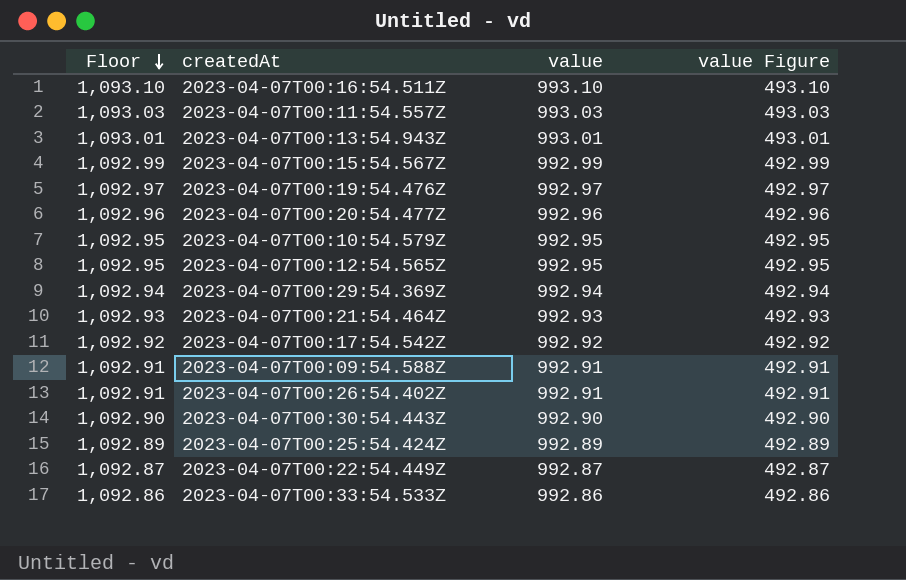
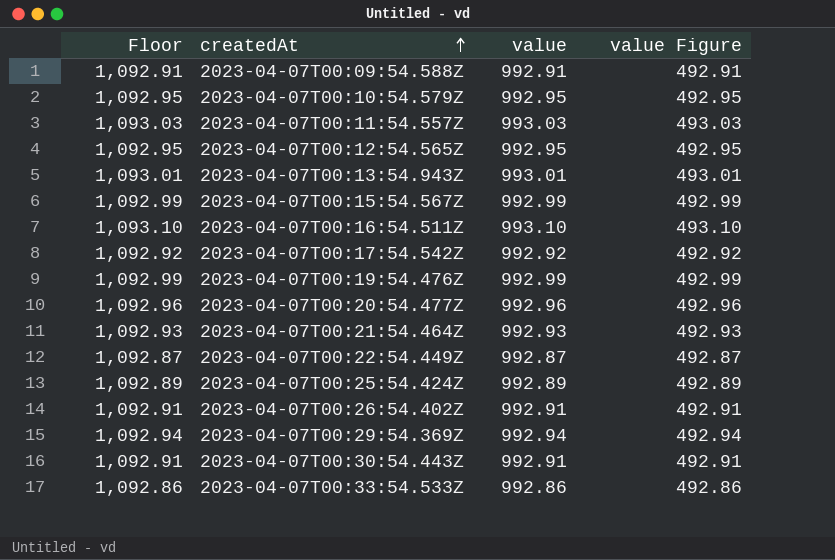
row order: Floor descending -> createdAt ascending
2023-04-07T00:19:54.476Z | Floor: 1,092.97 -> 1,092.99
2023-04-07T00:19:54.476Z | value: 992.97 -> 992.99
2023-04-07T00:19:54.476Z | value Figure: 492.97 -> 492.99
2023-04-07T00:30:54.443Z | Floor: 1,092.90 -> 1,092.91
2023-04-07T00:30:54.443Z | value: 992.90 -> 992.91
2023-04-07T00:30:54.443Z | value Figure: 492.90 -> 492.91

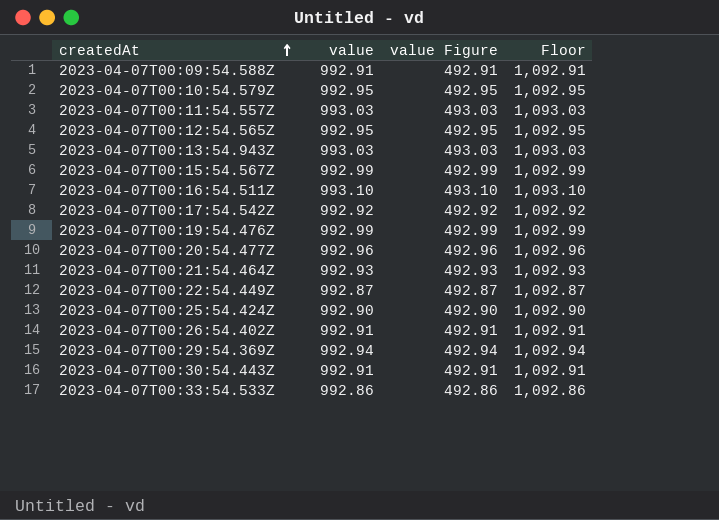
column Floor | position: 1 -> 4
2023-04-07T00:13:54.943Z | value: 993.01 -> 993.03
2023-04-07T00:13:54.943Z | value Figure: 493.01 -> 493.03
2023-04-07T00:13:54.943Z | Floor: 1,093.01 -> 1,093.03
2023-04-07T00:25:54.424Z | value: 992.89 -> 992.90
2023-04-07T00:25:54.424Z | value Figure: 492.89 -> 492.90
2023-04-07T00:25:54.424Z | Floor: 1,092.89 -> 1,092.90

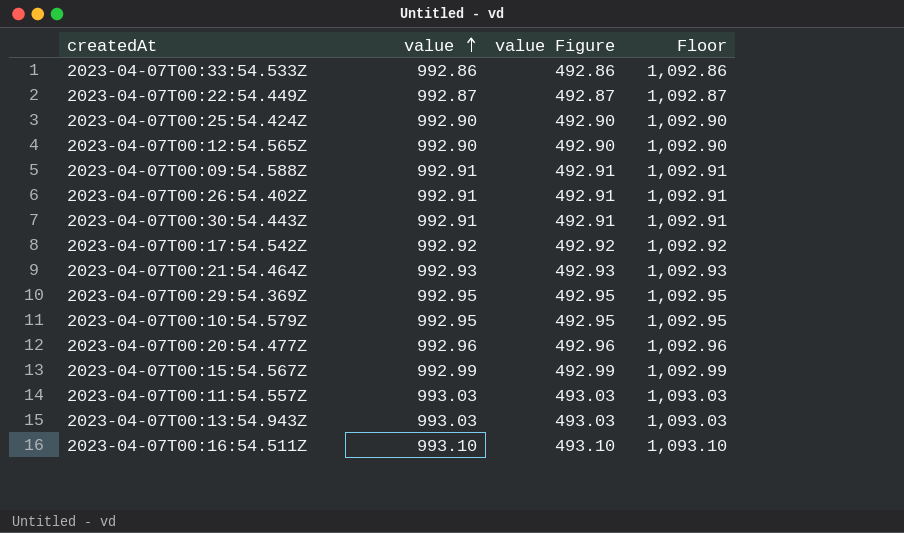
row order: createdAt ascending -> value ascending
row 2023-04-07T00:19:54.476Z: 992.99 | 492.99 | 1,092.99 -> none
2023-04-07T00:12:54.565Z | value: 992.95 -> 992.90
2023-04-07T00:12:54.565Z | value Figure: 492.95 -> 492.90
2023-04-07T00:12:54.565Z | Floor: 1,092.95 -> 1,092.90
2023-04-07T00:29:54.369Z | value: 992.94 -> 992.95
2023-04-07T00:29:54.369Z | value Figure: 492.94 -> 492.95
2023-04-07T00:29:54.369Z | Floor: 1,092.94 -> 1,092.95

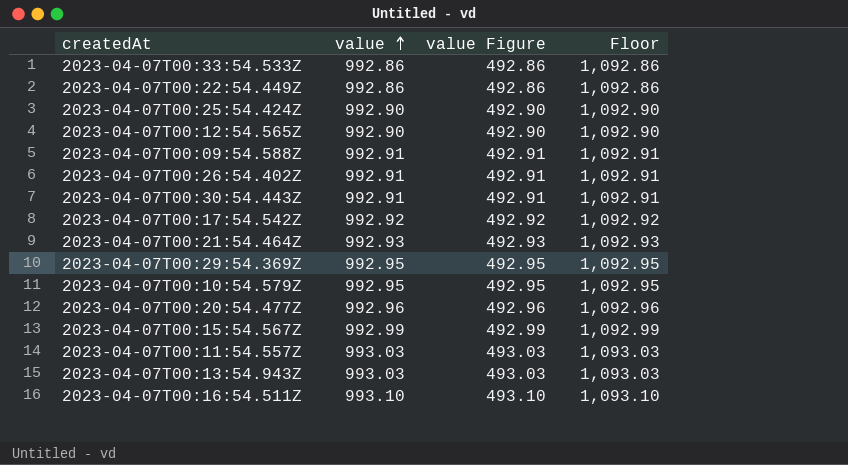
2023-04-07T00:22:54.449Z | value: 992.87 -> 992.86
2023-04-07T00:22:54.449Z | value Figure: 492.87 -> 492.86
2023-04-07T00:22:54.449Z | Floor: 1,092.87 -> 1,092.86

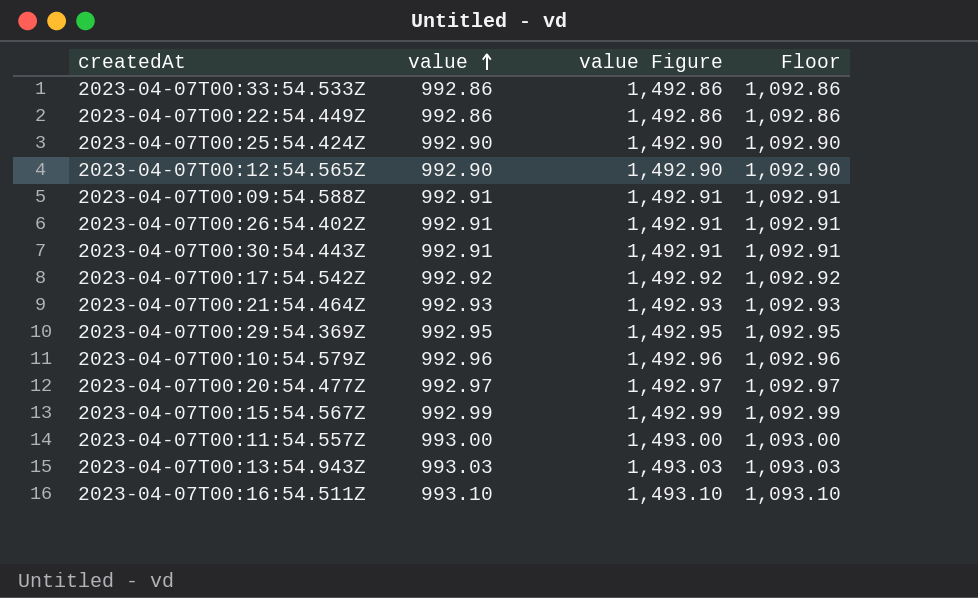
column value Figure | formula: [value] - 500 -> [value] + 500
2023-04-07T00:10:54.579Z | value: 992.95 -> 992.96
2023-04-07T00:10:54.579Z | Floor: 1,092.95 -> 1,092.96
2023-04-07T00:20:54.477Z | value: 992.96 -> 992.97
2023-04-07T00:20:54.477Z | Floor: 1,092.96 -> 1,092.97
2023-04-07T00:11:54.557Z | value: 993.03 -> 993.00
2023-04-07T00:11:54.557Z | Floor: 1,093.03 -> 1,093.00

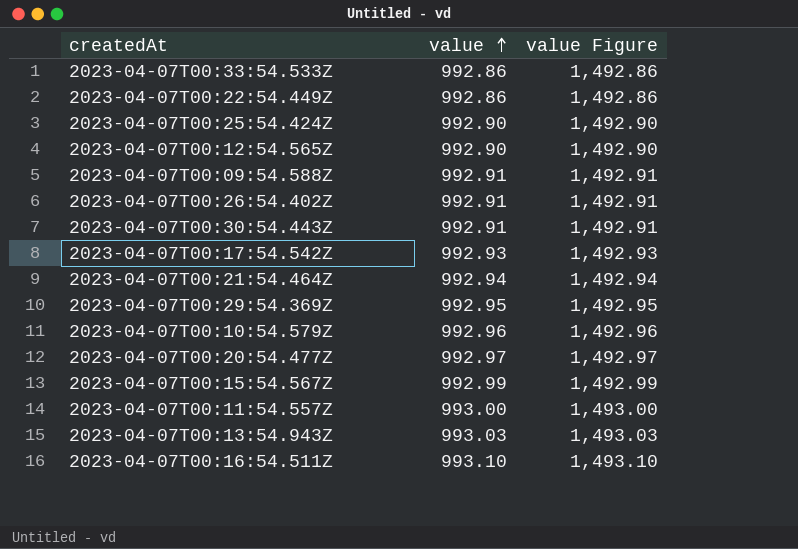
column Floor | formula: [value] + 100 -> none
2023-04-07T00:17:54.542Z | value: 992.92 -> 992.93
2023-04-07T00:17:54.542Z | value Figure: 1,492.92 -> 1,492.93
2023-04-07T00:21:54.464Z | value: 992.93 -> 992.94
2023-04-07T00:21:54.464Z | value Figure: 1,492.93 -> 1,492.94

